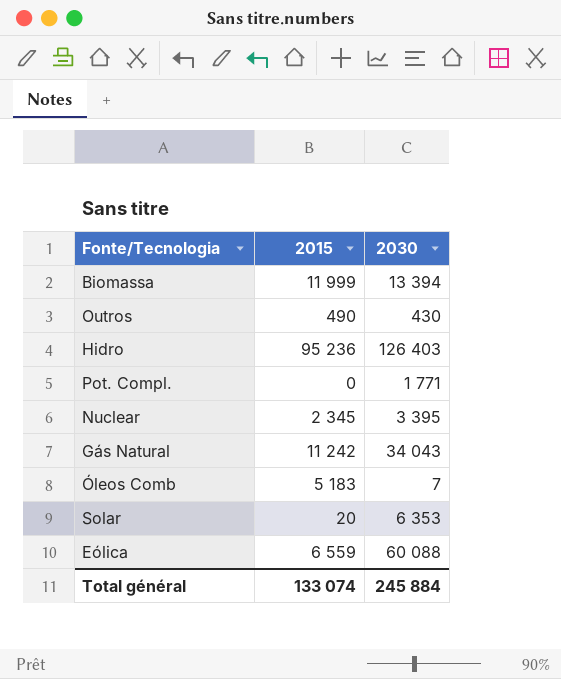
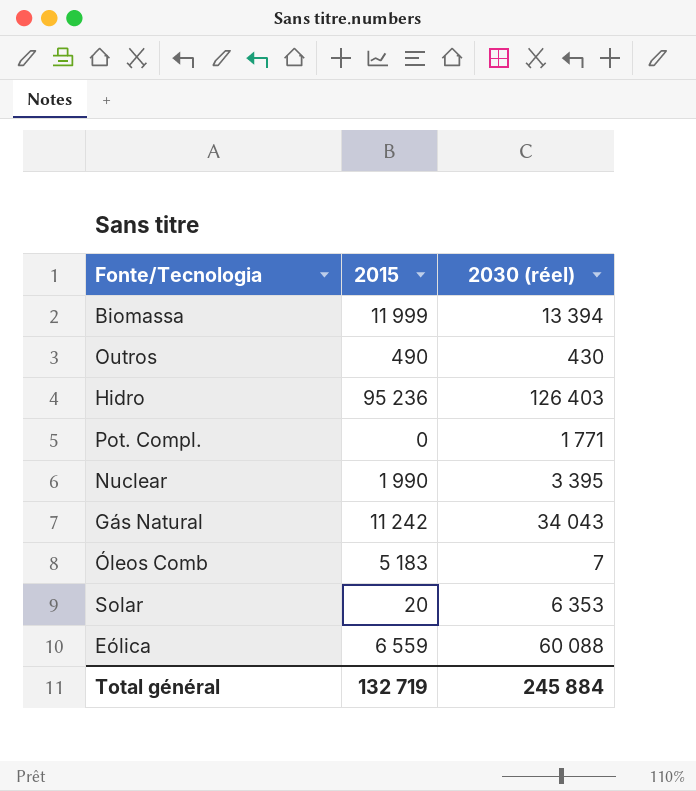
column name: 2030 -> 2030 (réel)
Nuclear | 2015: 2 345 -> 1 990
Total général | 2015: 133 074 -> 132 719

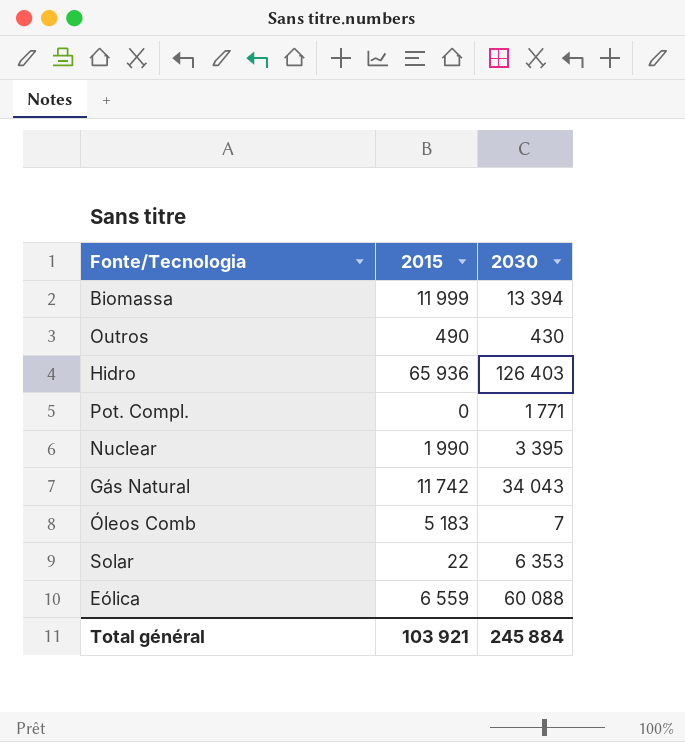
column name: 2030 (réel) -> 2030
Hidro | 2015: 95 236 -> 65 936
Gás Natural | 2015: 11 242 -> 11 742
Solar | 2015: 20 -> 22
Total général | 2015: 132 719 -> 103 921

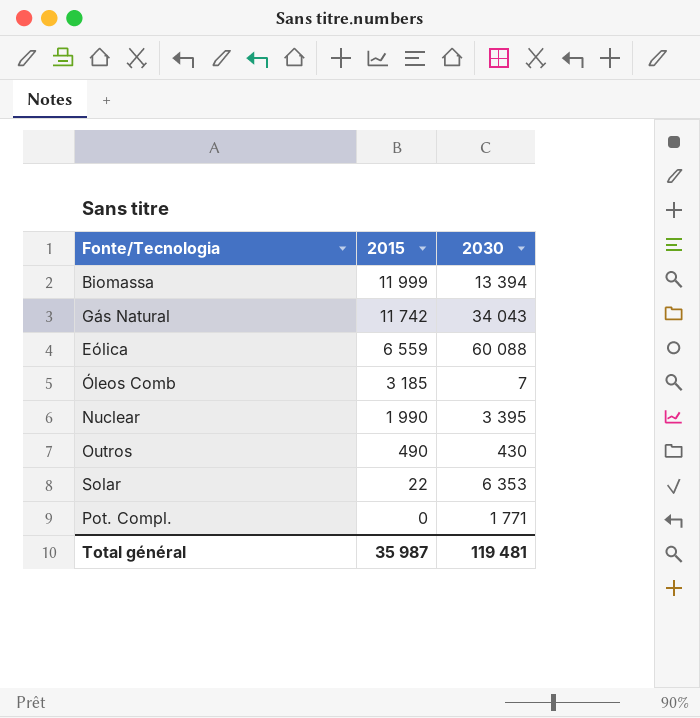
row order: none -> 2015 descending
row Hidro: 65 936 | 126 403 -> none
Óleos Comb | 2015: 5 183 -> 3 185
Total général | 2015: 103 921 -> 35 987
Total général | 2030: 245 884 -> 119 481

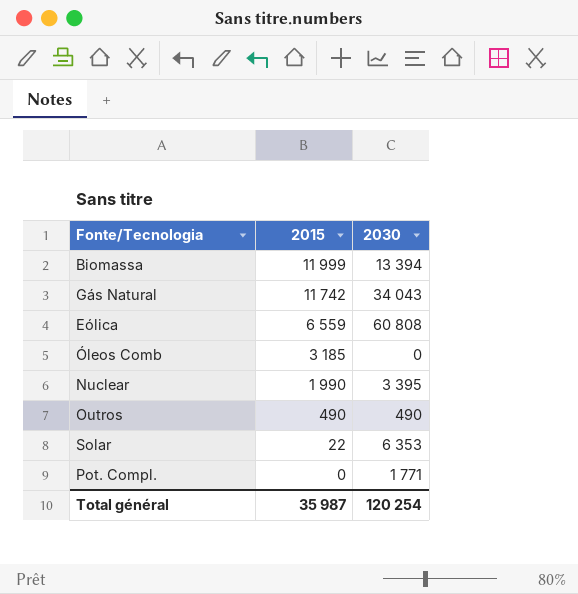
Eólica | 2030: 60 088 -> 60 808
Óleos Comb | 2030: 7 -> 0
Outros | 2030: 430 -> 490
Total général | 2030: 119 481 -> 120 254

